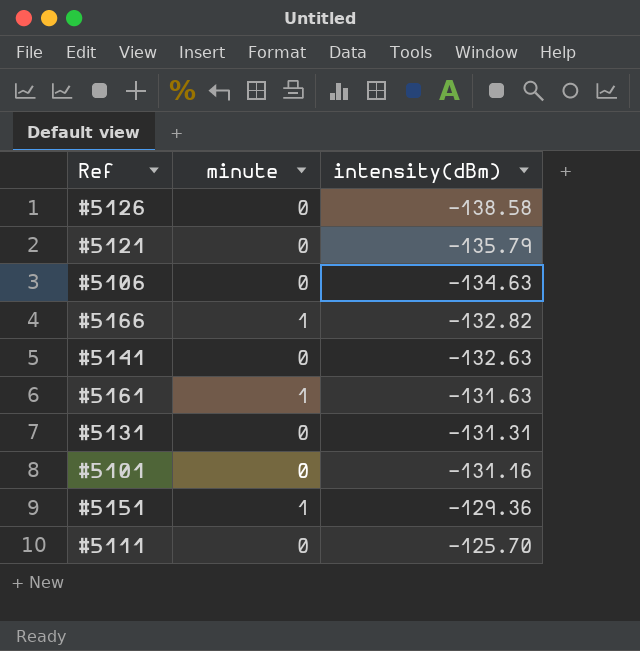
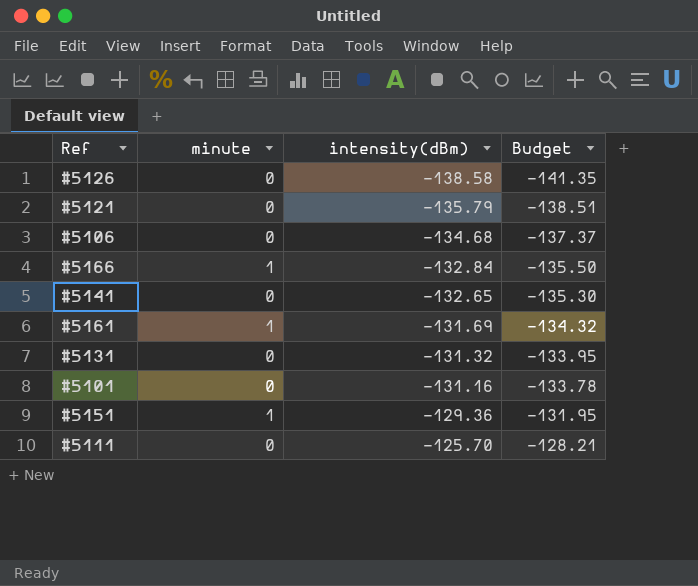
column Budget | formula: none -> [intensity(dBm)] * 1.02
#5106 | intensity(dBm): -134.63 -> -134.68
#5166 | intensity(dBm): -132.82 -> -132.84
#5141 | intensity(dBm): -132.63 -> -132.65
#5161 | intensity(dBm): -131.63 -> -131.69
#5131 | intensity(dBm): -131.31 -> -131.32

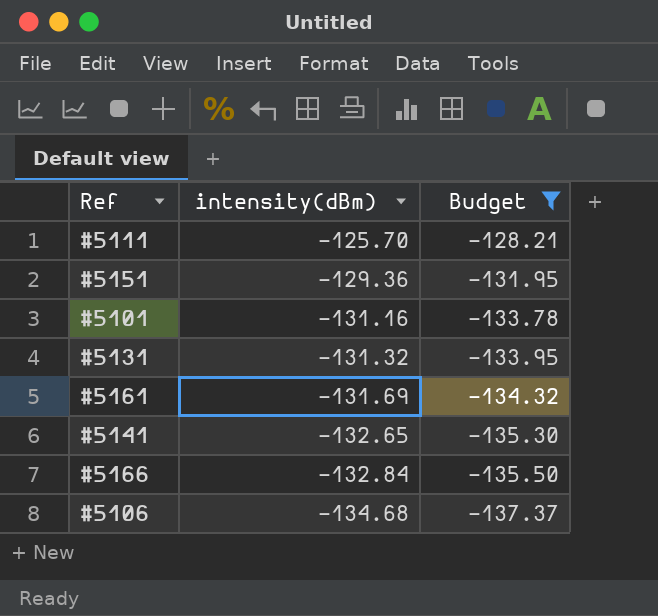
filter: none -> Budget >= -137.37
row order: intensity(dBm) ascending -> intensity(dBm) descending
column minute | position: 2 -> none

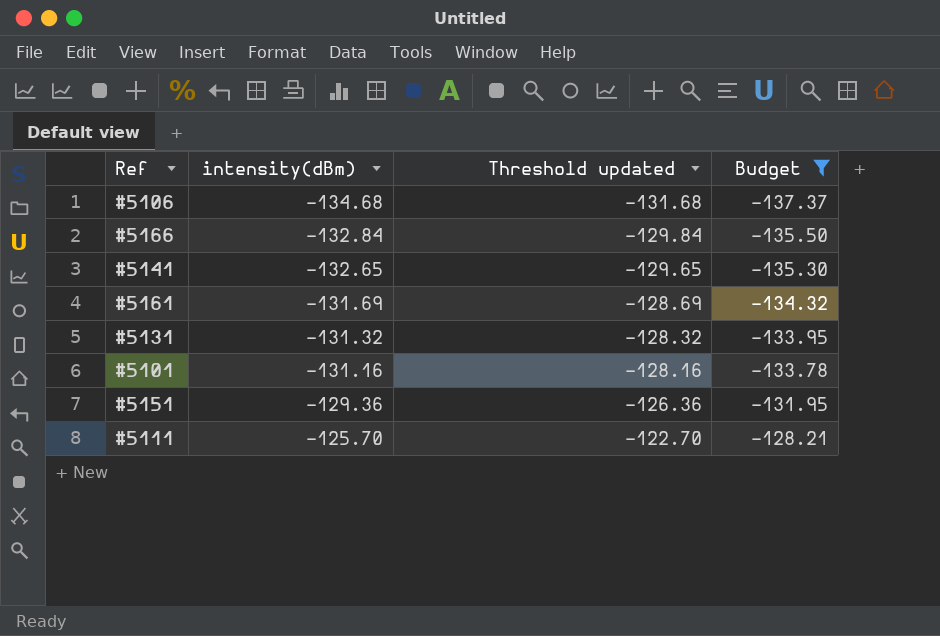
row order: intensity(dBm) descending -> intensity(dBm) ascending
column Threshold updated | formula: none -> [intensity(dBm)] + 3

